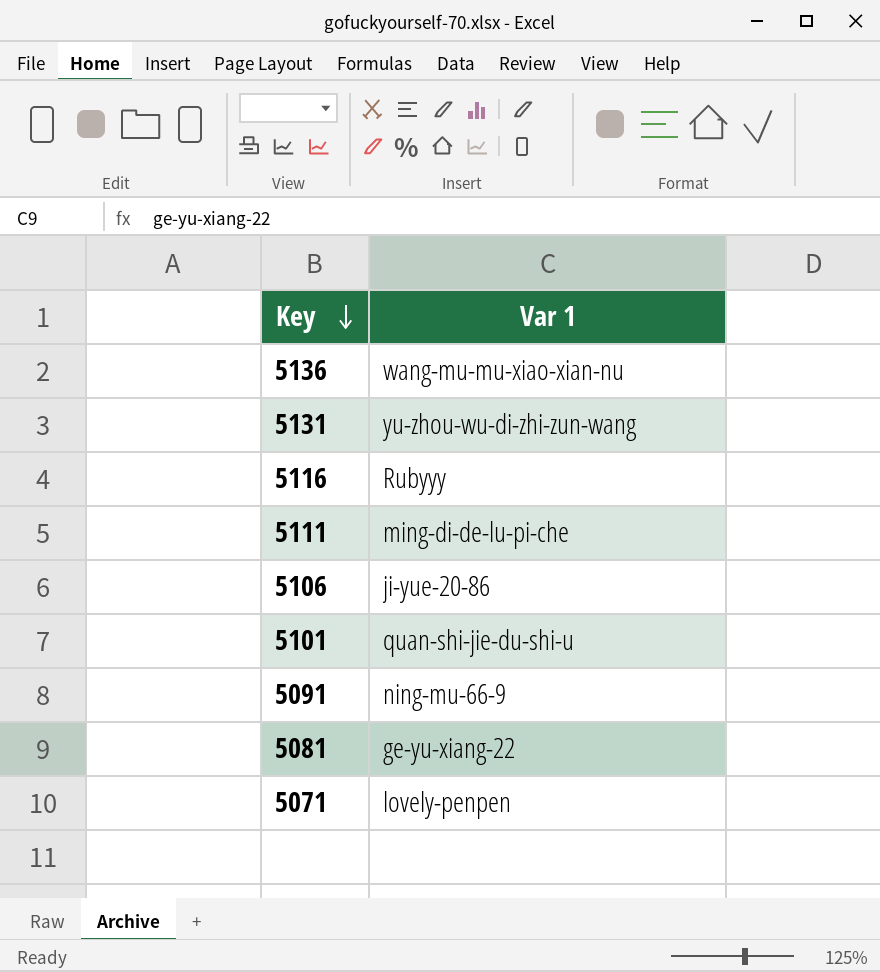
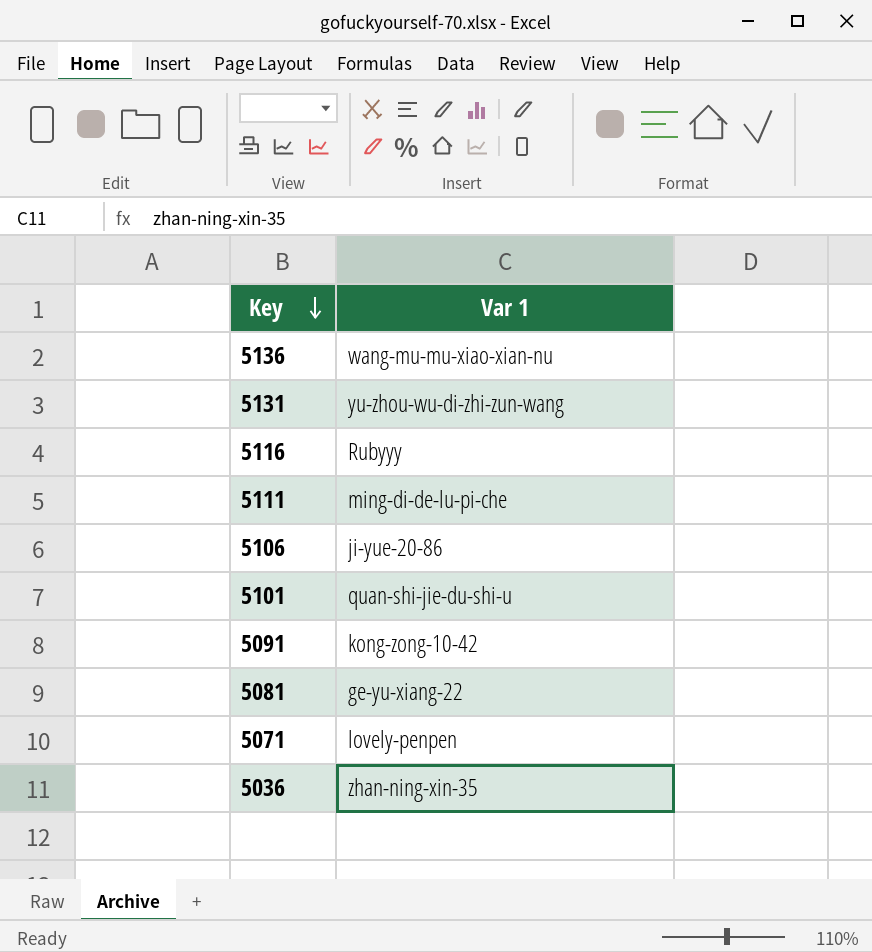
5091 | Var 1: ning-mu-66-9 -> kong-zong-10-42
row 5036: none -> zhan-ning-xin-35

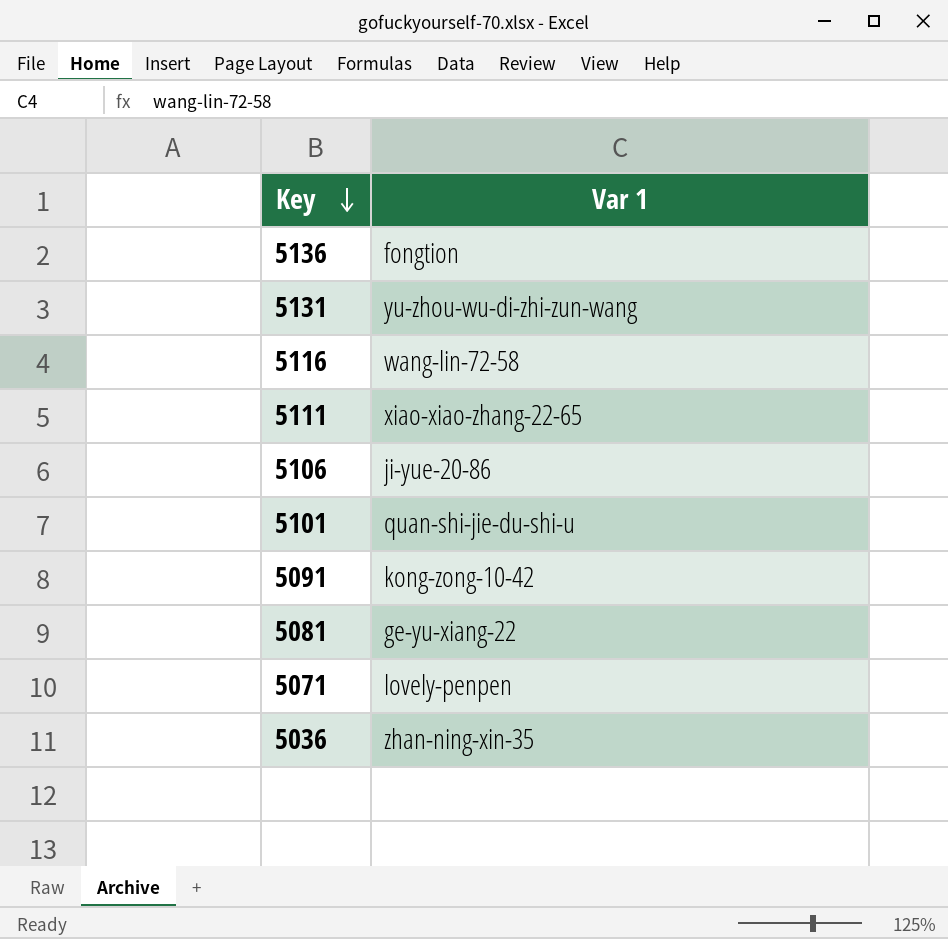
5136 | Var 1: wang-mu-mu-xiao-xian-nu -> fongtion
5116 | Var 1: Rubyyy -> wang-lin-72-58
5111 | Var 1: ming-di-de-lu-pi-che -> xiao-xiao-zhang-22-65

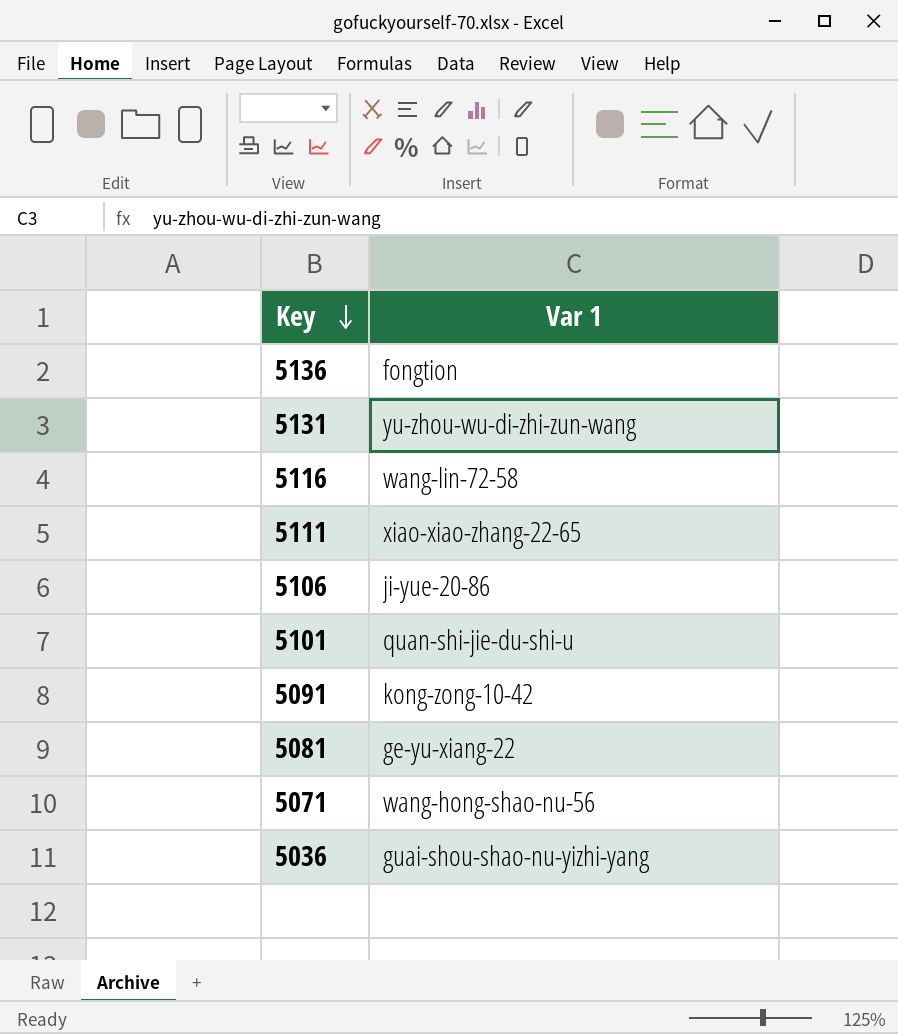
5071 | Var 1: lovely-penpen -> wang-hong-shao-nu-56
5036 | Var 1: zhan-ning-xin-35 -> guai-shou-shao-nu-yizhi-yang

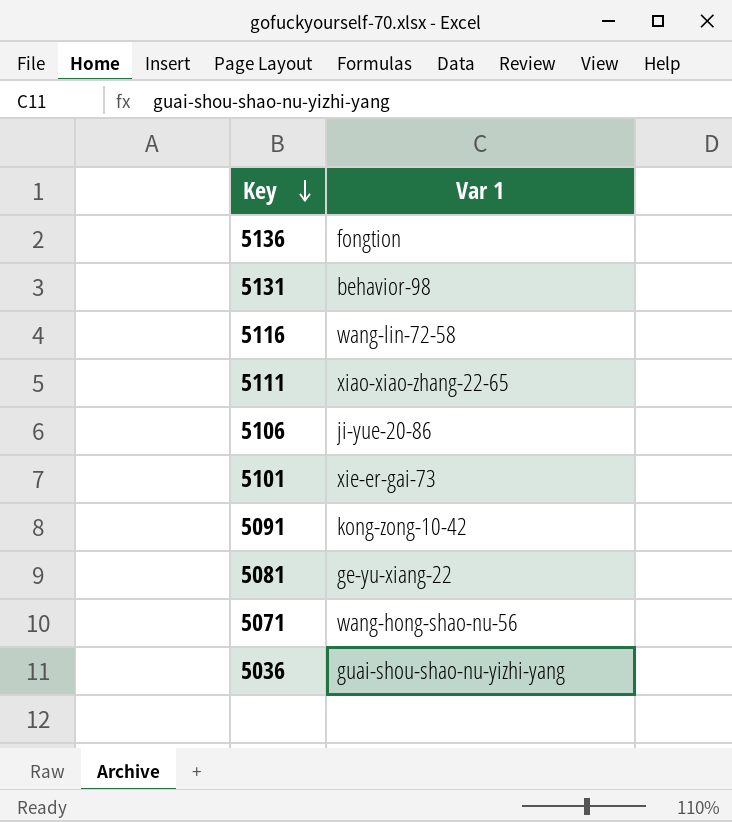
5131 | Var 1: yu-zhou-wu-di-zhi-zun-wang -> behavior-98
5101 | Var 1: quan-shi-jie-du-shi-u -> xie-er-gai-73

